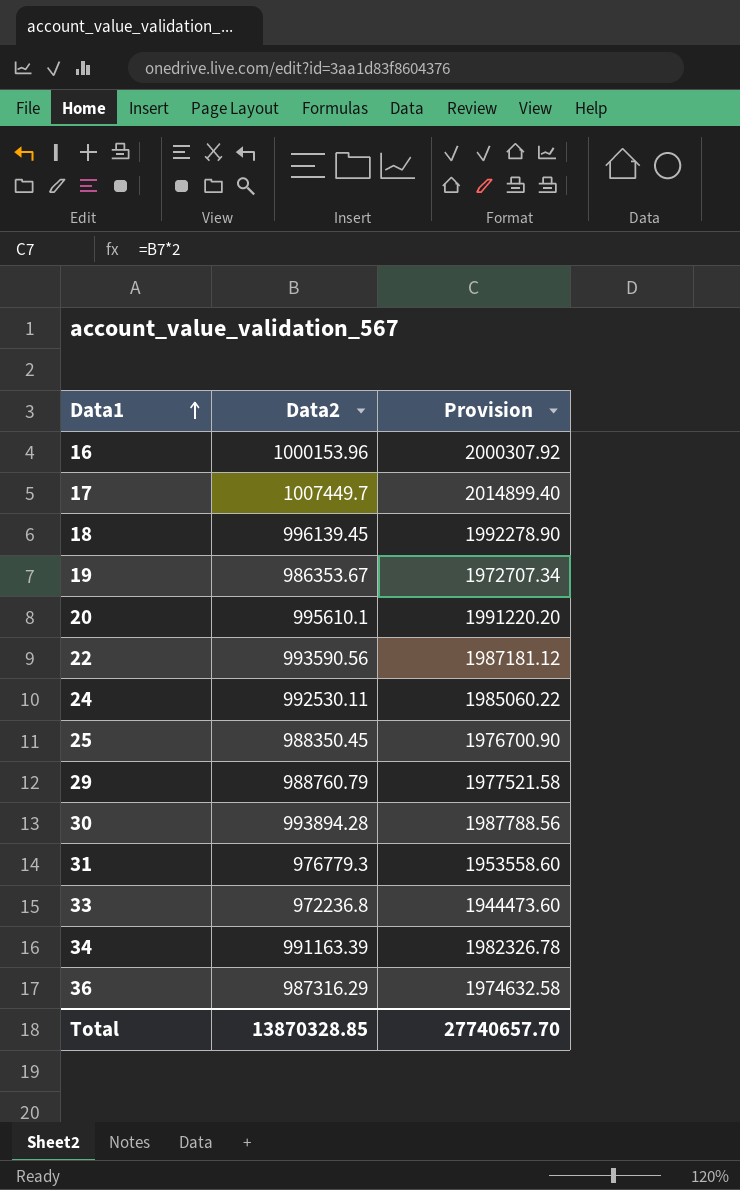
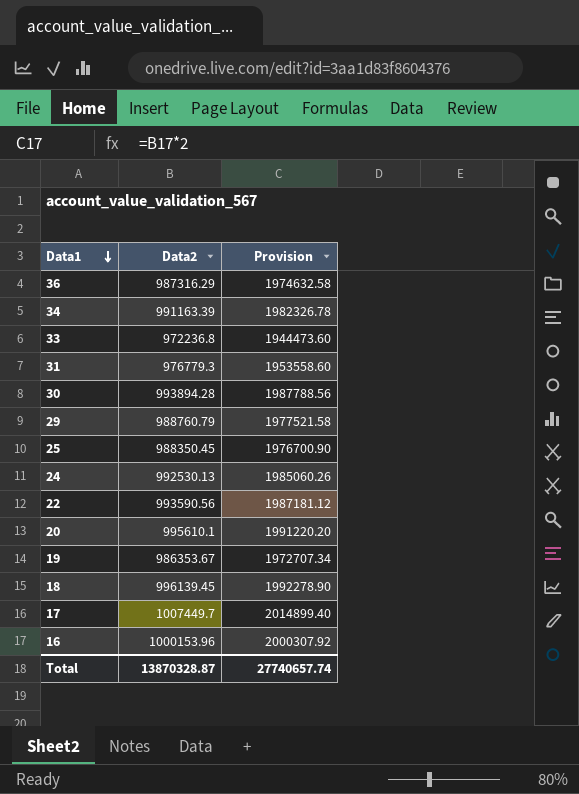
row order: Data1 ascending -> Data1 descending
24 | Data2: 992530.11 -> 992530.13
24 | Provision: 1985060.22 -> 1985060.26
Total | Data2: 13870328.85 -> 13870328.87
Total | Provision: 27740657.70 -> 27740657.74

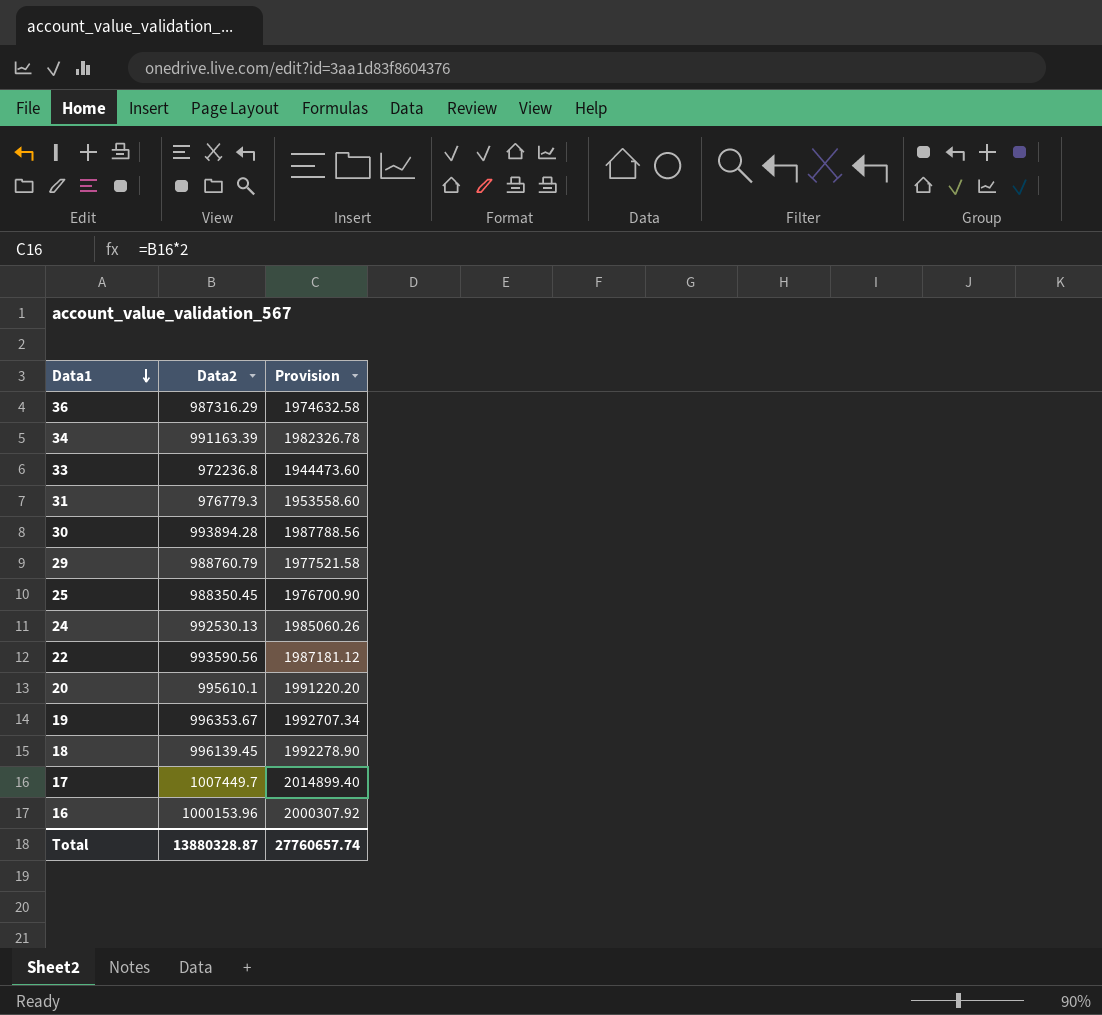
19 | Data2: 986353.67 -> 996353.67
19 | Provision: 1972707.34 -> 1992707.34
Total | Data2: 13870328.87 -> 13880328.87
Total | Provision: 27740657.74 -> 27760657.74

